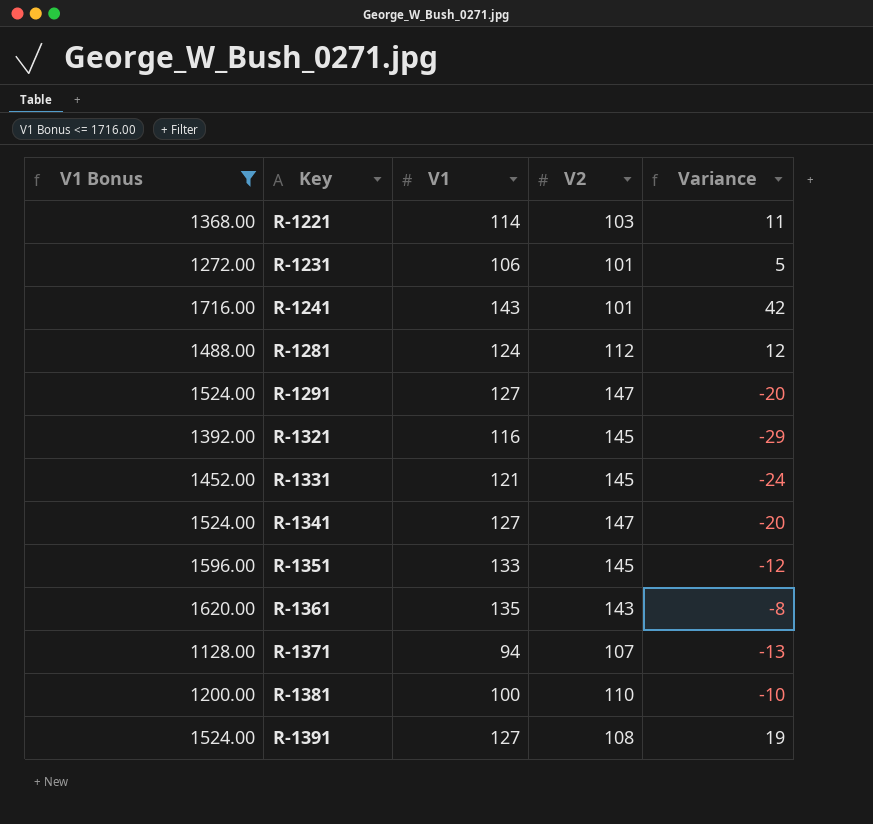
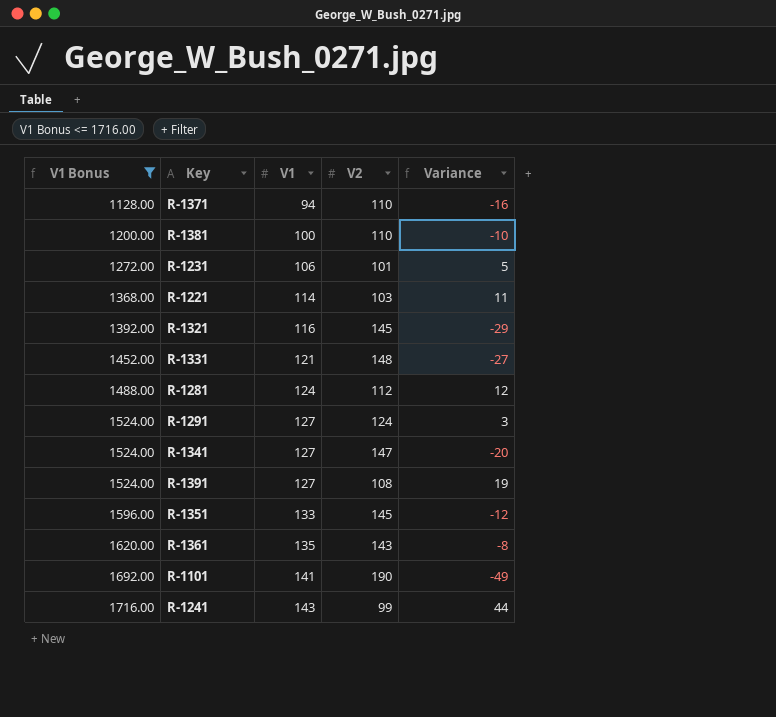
row order: Key ascending -> V1 Bonus ascending
R-1371 | V2: 107 -> 110
R-1371 | Variance: -13 -> -16
R-1331 | V2: 145 -> 148
R-1331 | Variance: -24 -> -27
R-1291 | V2: 147 -> 124
R-1291 | Variance: -20 -> 3
row R-1101: none -> 1692.00 | 141 | 190 | -49
R-1241 | V2: 101 -> 99
R-1241 | Variance: 42 -> 44

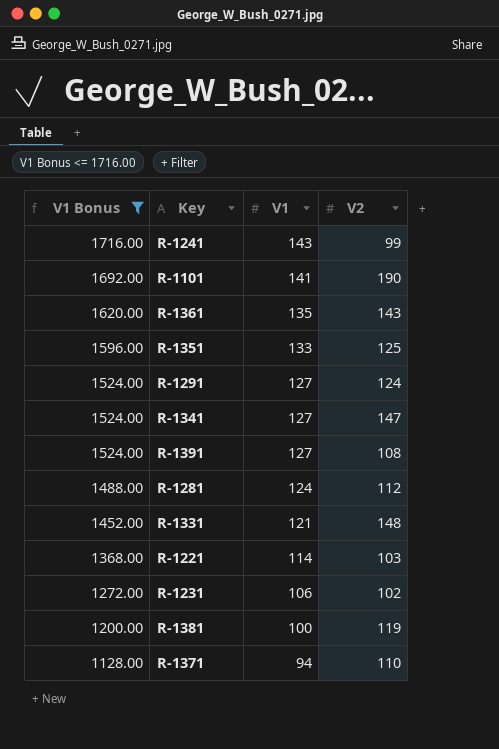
row order: V1 Bonus ascending -> V1 Bonus descending
column Variance | formula: [V1] - [V2] -> none
row R-1321: 1392.00 | 116 | 145 | -29 -> none
R-1351 | V2: 145 -> 125
R-1231 | V2: 101 -> 102
R-1381 | V2: 110 -> 119

